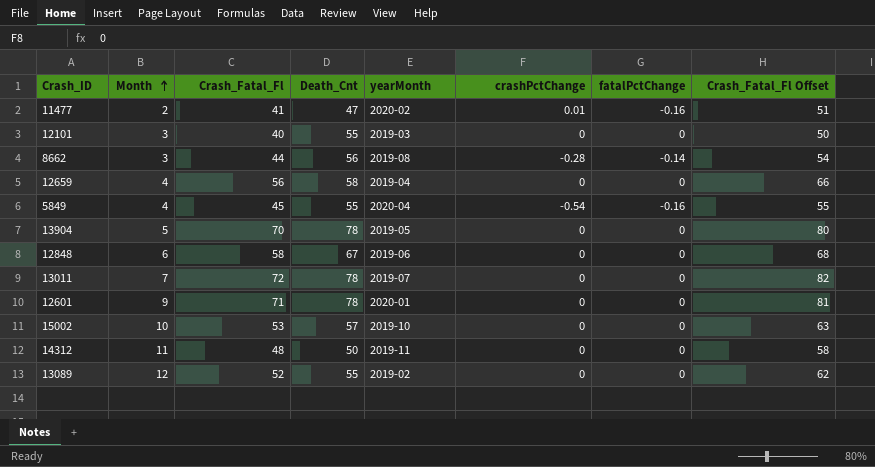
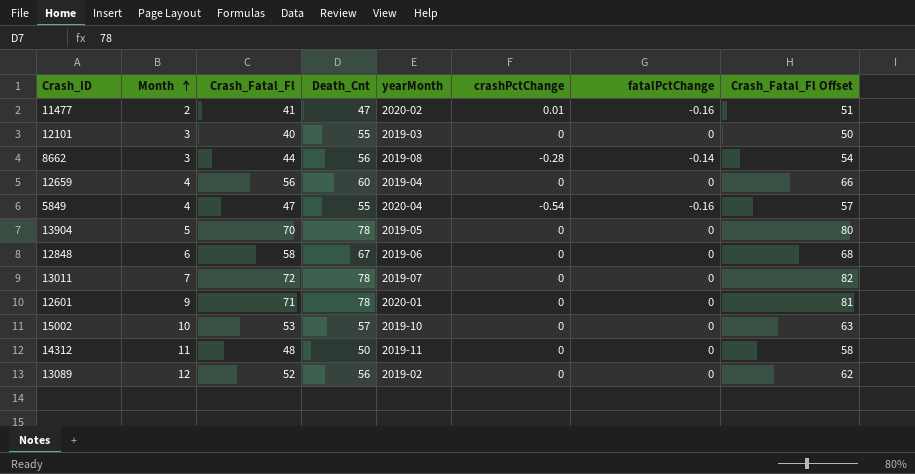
12659 | Death_Cnt: 58 -> 60
5849 | Crash_Fatal_Fl: 45 -> 47
5849 | Crash_Fatal_Fl Offset: 55 -> 57
13089 | Death_Cnt: 55 -> 56

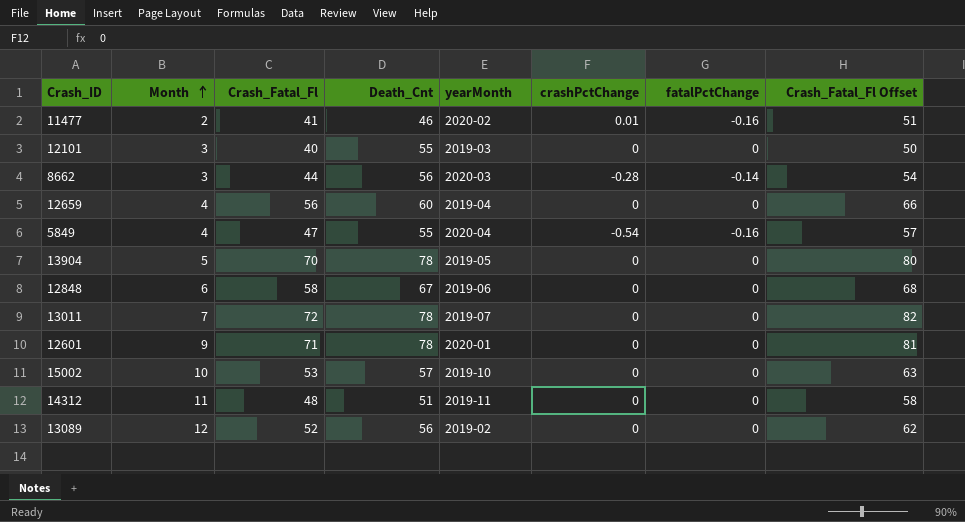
11477 | Death_Cnt: 47 -> 46
8662 | yearMonth: 2019-08 -> 2020-03
14312 | Death_Cnt: 50 -> 51

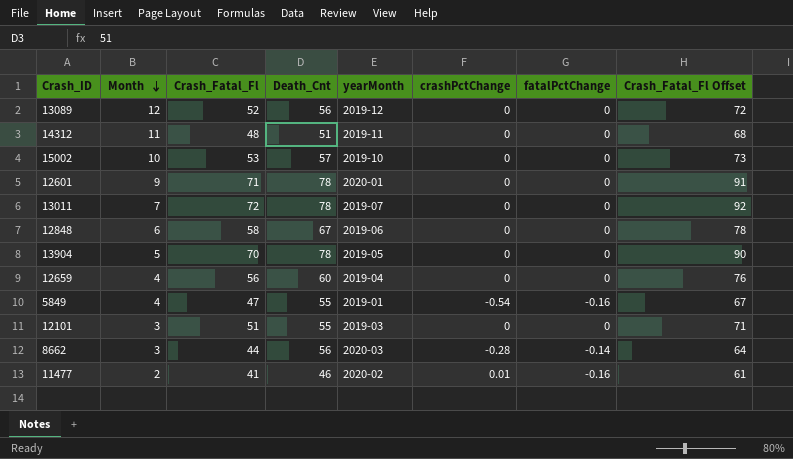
row order: Month ascending -> Month descending
column Crash_Fatal_Fl Offset | formula: [Crash_Fatal_Fl] + 10 -> [Crash_Fatal_Fl] + 20
13089 | yearMonth: 2019-02 -> 2019-12
5849 | yearMonth: 2020-04 -> 2019-01
12101 | Crash_Fatal_Fl: 40 -> 51

